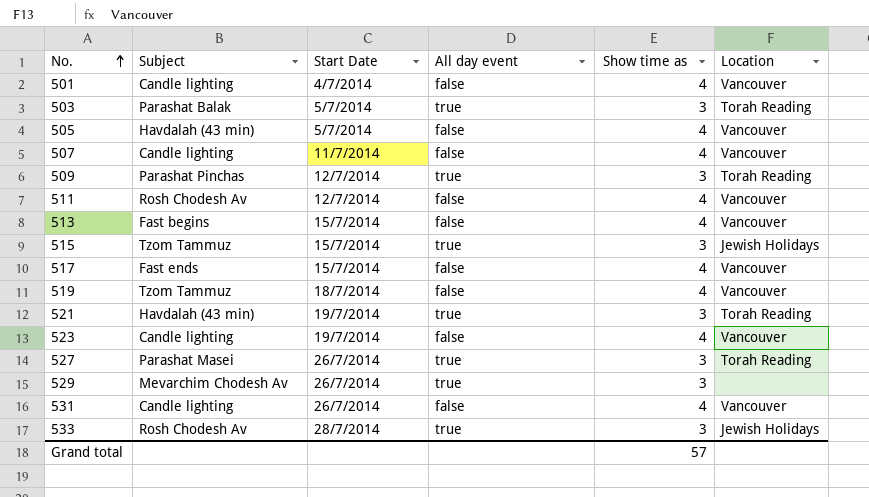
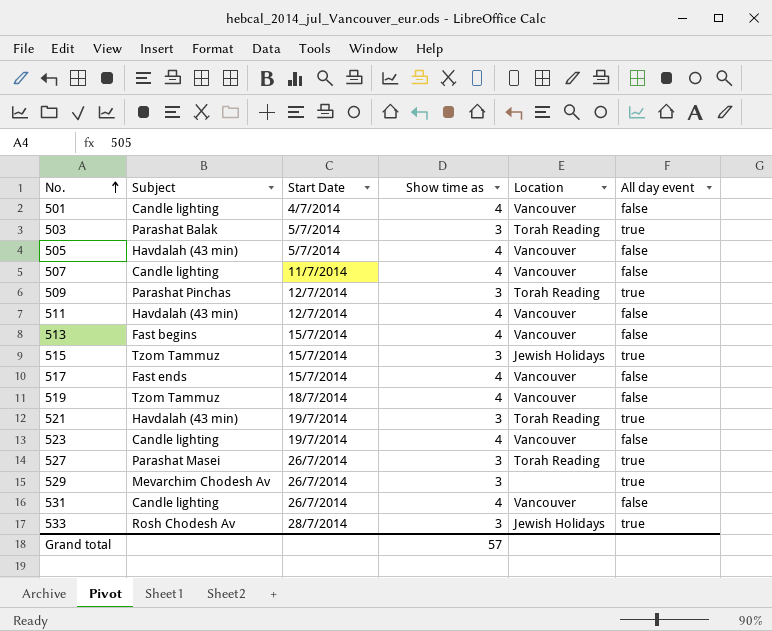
column All day event | position: 4 -> 6
511 | Subject: Rosh Chodesh Av -> Havdalah (43 min)

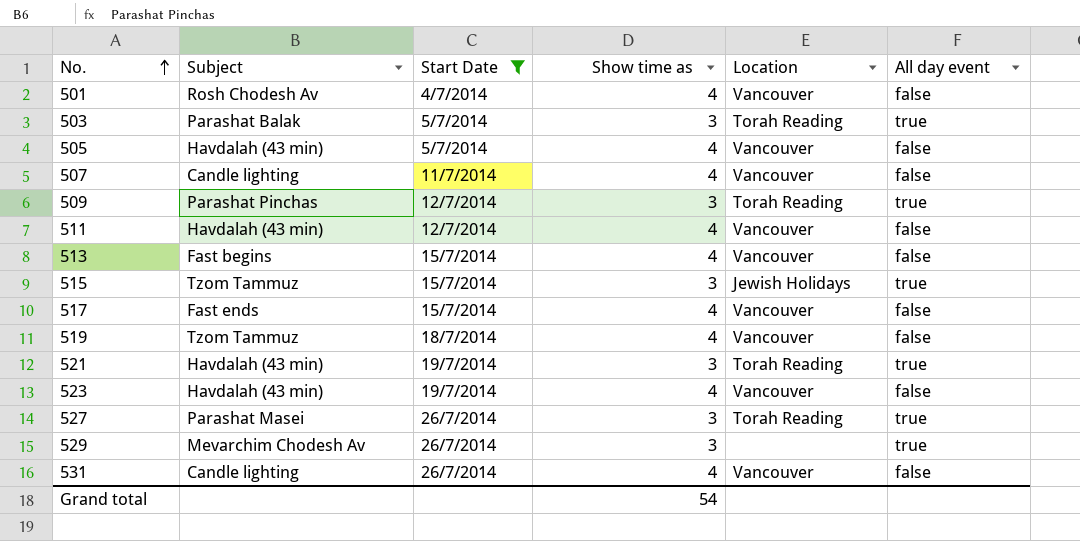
filter: none -> Start Date != 28/7/2014
501 | Subject: Candle lighting -> Rosh Chodesh Av
523 | Subject: Candle lighting -> Havdalah (43 min)
Grand total | Show time as: 57 -> 54

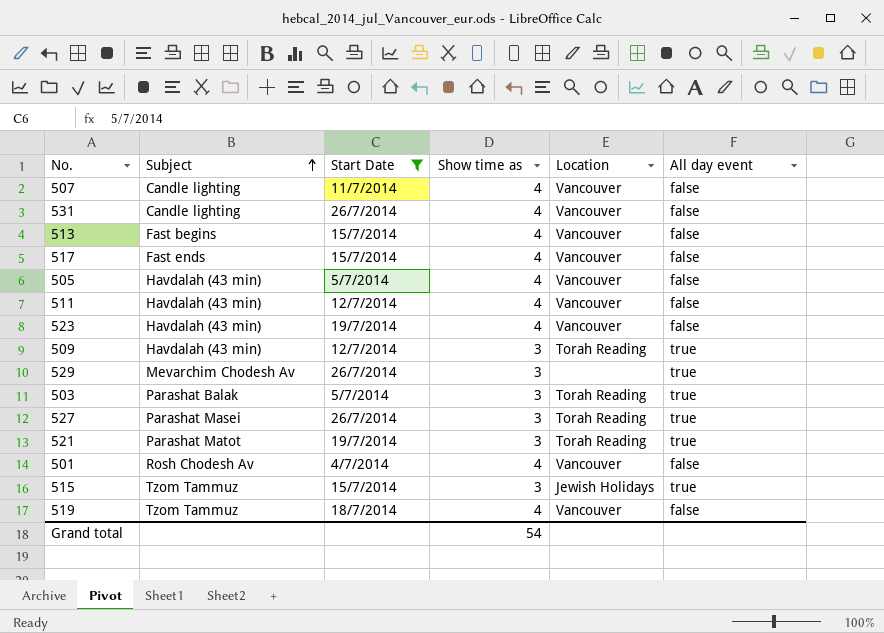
row order: No. ascending -> Subject ascending
509 | Subject: Parashat Pinchas -> Havdalah (43 min)
521 | Subject: Havdalah (43 min) -> Parashat Matot

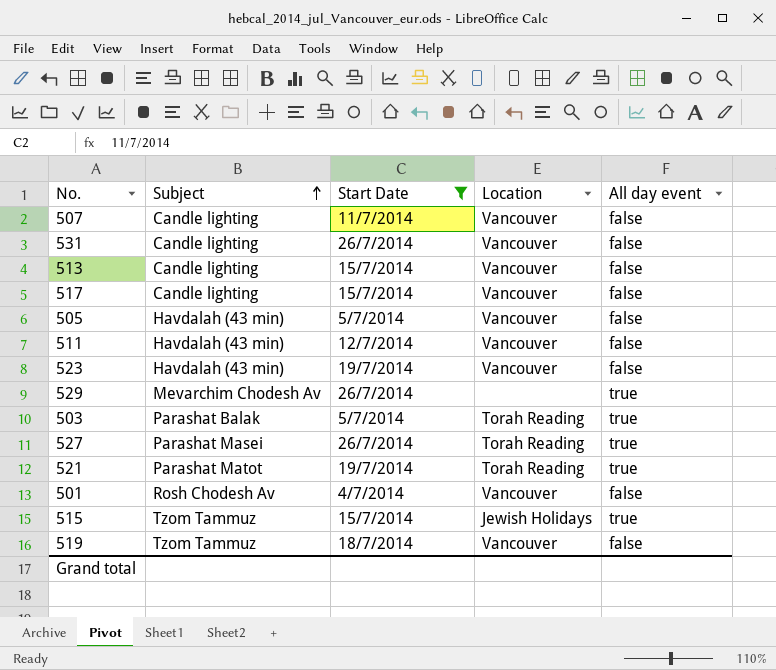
column Show time as | position: 4 -> none
row 509: Havdalah (43 min) | 12/7/2014 | 3 | Torah Reading | true -> none
513 | Subject: Fast begins -> Candle lighting
517 | Subject: Fast ends -> Candle lighting

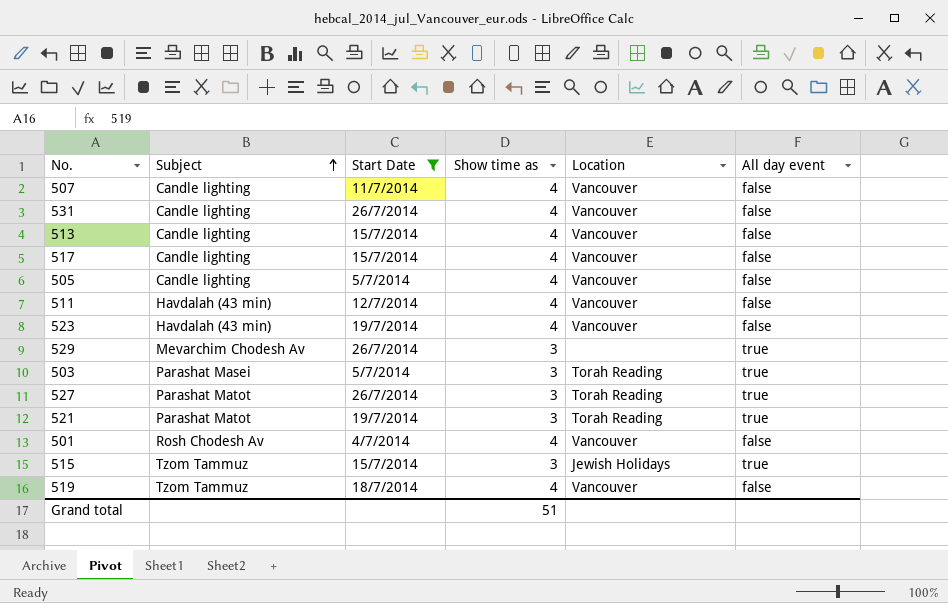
column Show time as | position: none -> 4
505 | Subject: Havdalah (43 min) -> Candle lighting
503 | Subject: Parashat Balak -> Parashat Masei
527 | Subject: Parashat Masei -> Parashat Matot

